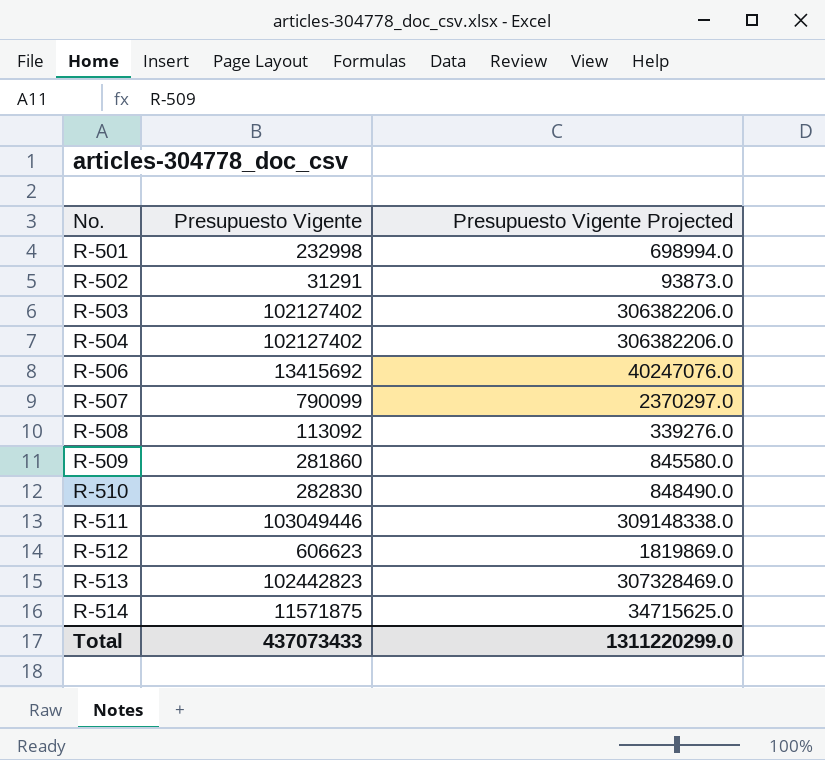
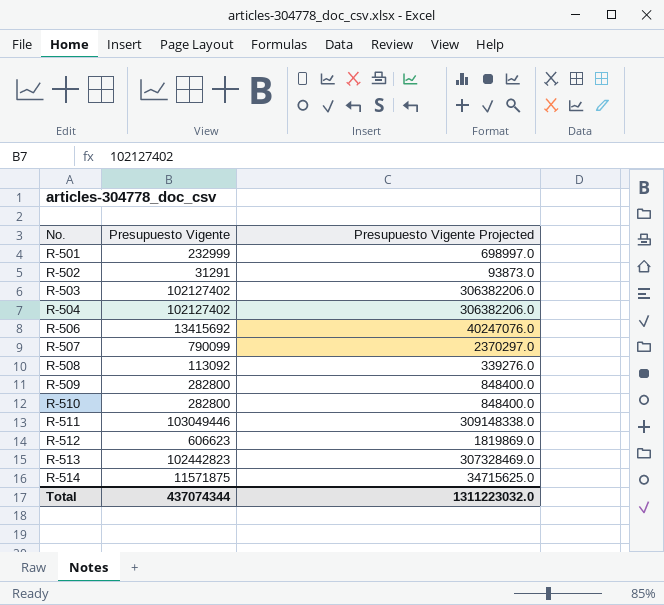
R-501 | Presupuesto Vigente: 232998 -> 232999
R-501 | Presupuesto Vigente Projected: 698994.0 -> 698997.0
R-509 | Presupuesto Vigente: 281860 -> 282800
R-509 | Presupuesto Vigente Projected: 845580.0 -> 848400.0
R-510 | Presupuesto Vigente: 282830 -> 282800
R-510 | Presupuesto Vigente Projected: 848490.0 -> 848400.0
Total | Presupuesto Vigente: 437073433 -> 437074344
Total | Presupuesto Vigente Projected: 1311220299.0 -> 1311223032.0

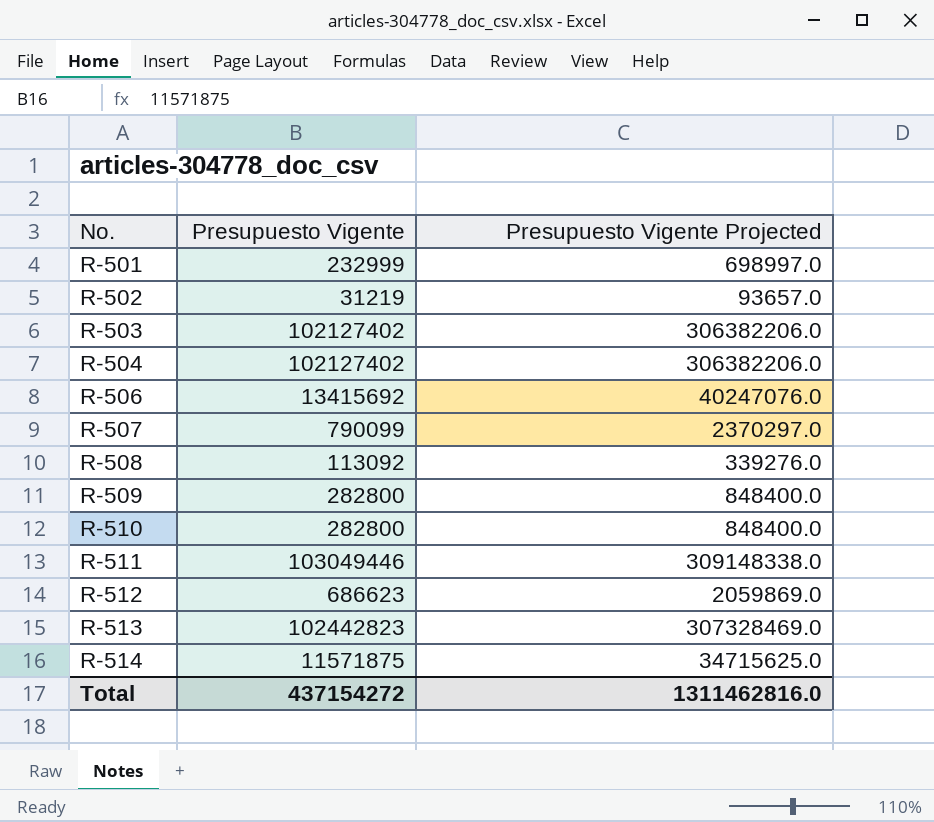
R-502 | Presupuesto Vigente: 31291 -> 31219
R-502 | Presupuesto Vigente Projected: 93873.0 -> 93657.0
R-512 | Presupuesto Vigente: 606623 -> 686623
R-512 | Presupuesto Vigente Projected: 1819869.0 -> 2059869.0
Total | Presupuesto Vigente: 437074344 -> 437154272
Total | Presupuesto Vigente Projected: 1311223032.0 -> 1311462816.0

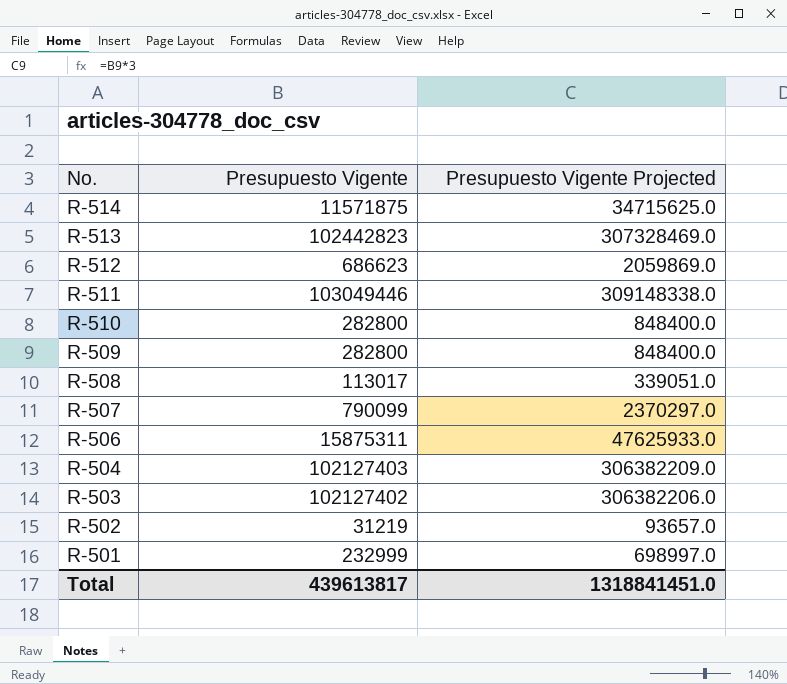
row order: No. ascending -> No. descending
R-508 | Presupuesto Vigente: 113092 -> 113017
R-508 | Presupuesto Vigente Projected: 339276.0 -> 339051.0
R-506 | Presupuesto Vigente: 13415692 -> 15875311
R-506 | Presupuesto Vigente Projected: 40247076.0 -> 47625933.0
R-504 | Presupuesto Vigente: 102127402 -> 102127403
R-504 | Presupuesto Vigente Projected: 306382206.0 -> 306382209.0
Total | Presupuesto Vigente: 437154272 -> 439613817
Total | Presupuesto Vigente Projected: 1311462816.0 -> 1318841451.0

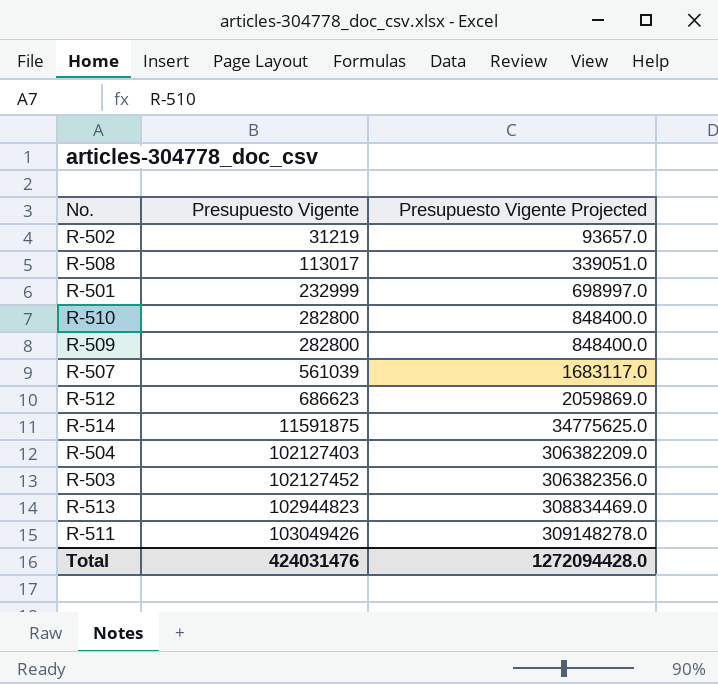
row order: No. descending -> Presupuesto Vigente ascending
row R-506: 15875311 | 47625933.0 -> none
R-507 | Presupuesto Vigente: 790099 -> 561039
R-507 | Presupuesto Vigente Projected: 2370297.0 -> 1683117.0
R-514 | Presupuesto Vigente: 11571875 -> 11591875
R-514 | Presupuesto Vigente Projected: 34715625.0 -> 34775625.0
R-503 | Presupuesto Vigente: 102127402 -> 102127452
R-503 | Presupuesto Vigente Projected: 306382206.0 -> 306382356.0
R-513 | Presupuesto Vigente: 102442823 -> 102944823
R-513 | Presupuesto Vigente Projected: 307328469.0 -> 308834469.0
R-511 | Presupuesto Vigente: 103049446 -> 103049426
R-511 | Presupuesto Vigente Projected: 309148338.0 -> 309148278.0
Total | Presupuesto Vigente: 439613817 -> 424031476
Total | Presupuesto Vigente Projected: 1318841451.0 -> 1272094428.0

